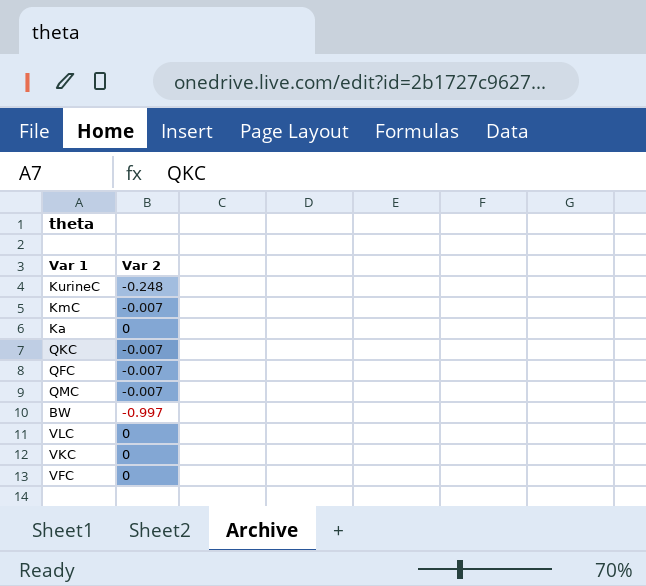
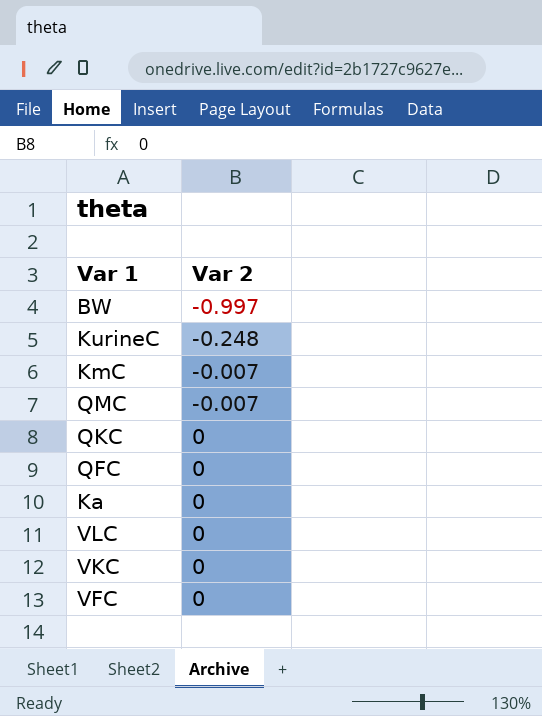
row order: none -> Var 2 ascending
QKC | Var 2: -0.007 -> 0
QFC | Var 2: -0.007 -> 0

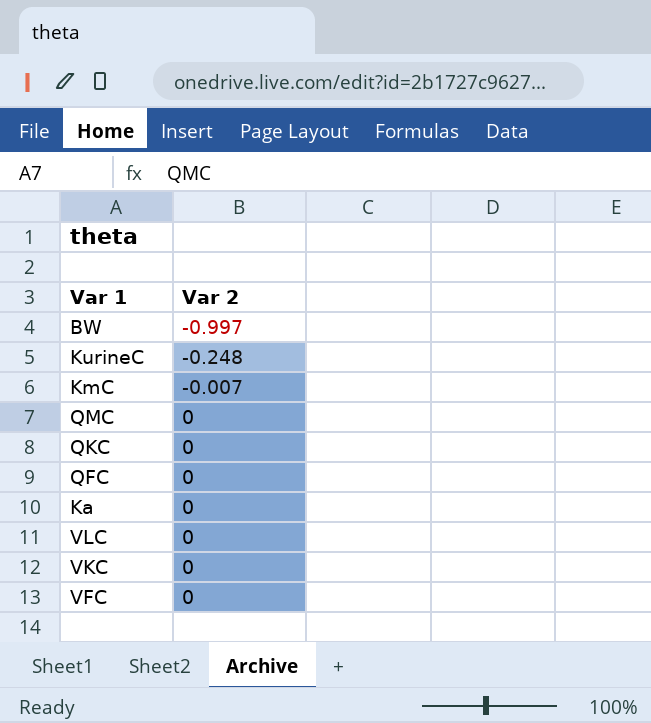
QMC | Var 2: -0.007 -> 0

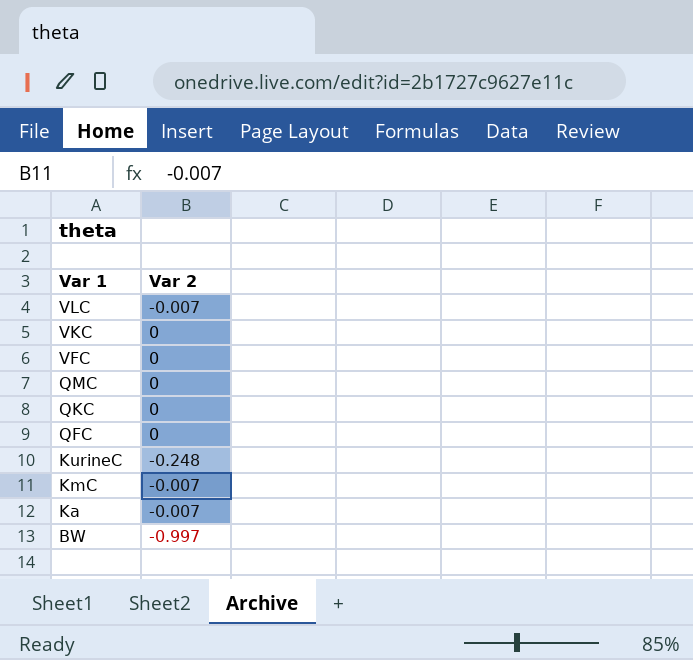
row order: Var 2 ascending -> Var 1 descending
VLC | Var 2: 0 -> -0.007
Ka | Var 2: 0 -> -0.007

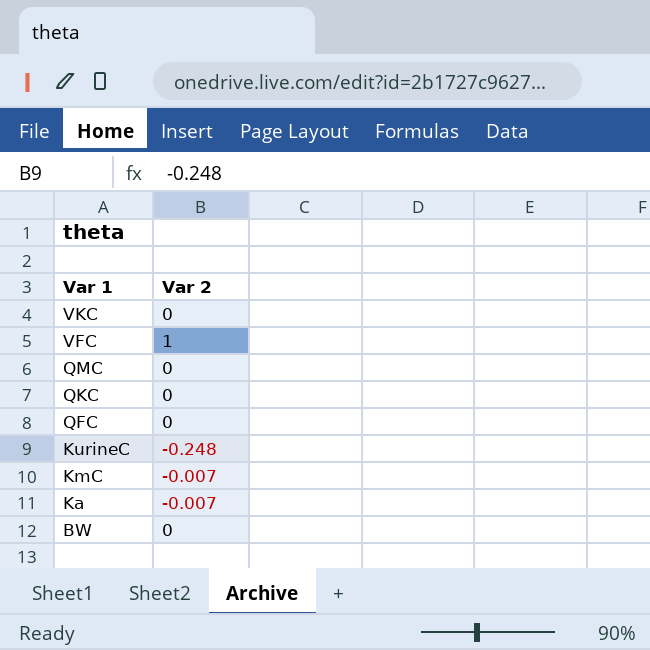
row VLC: -0.007 -> none
VFC | Var 2: 0 -> 1
BW | Var 2: -0.997 -> 0

